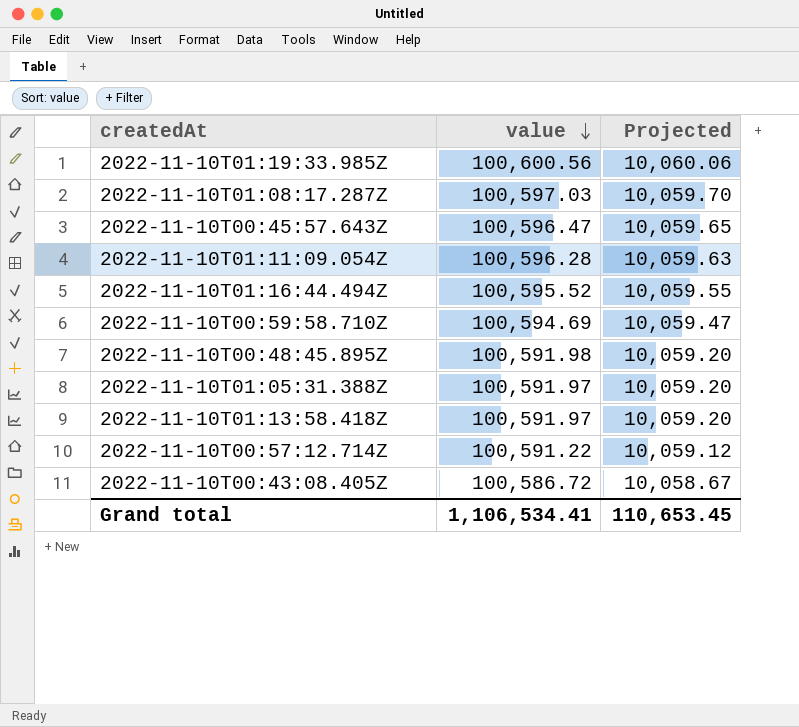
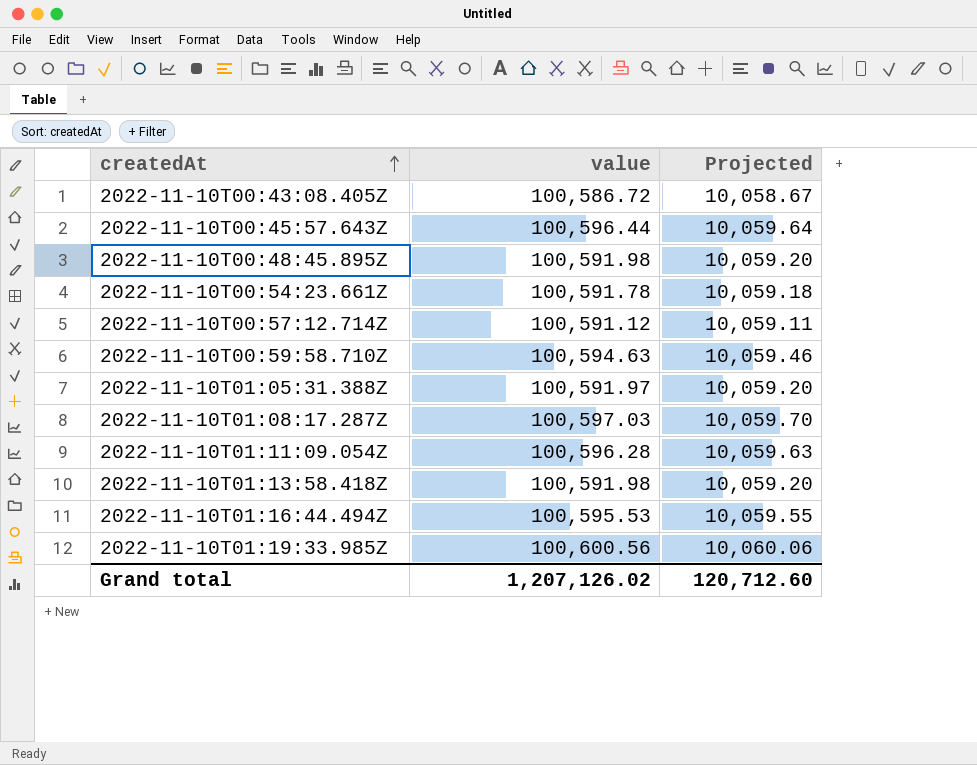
row order: value descending -> createdAt ascending
2022-11-10T00:45:57.643Z | value: 100,596.47 -> 100,596.44
2022-11-10T00:45:57.643Z | Projected: 10,059.65 -> 10,059.64
row 2022-11-10T00:54:23.661Z: none -> 100,591.78 | 10,059.18
2022-11-10T00:57:12.714Z | value: 100,591.22 -> 100,591.12
2022-11-10T00:57:12.714Z | Projected: 10,059.12 -> 10,059.11
2022-11-10T00:59:58.710Z | value: 100,594.69 -> 100,594.63
2022-11-10T00:59:58.710Z | Projected: 10,059.47 -> 10,059.46
2022-11-10T01:13:58.418Z | value: 100,591.97 -> 100,591.98
2022-11-10T01:16:44.494Z | value: 100,595.52 -> 100,595.53
Grand total | value: 1,106,534.41 -> 1,207,126.02
Grand total | Projected: 110,653.45 -> 120,712.60

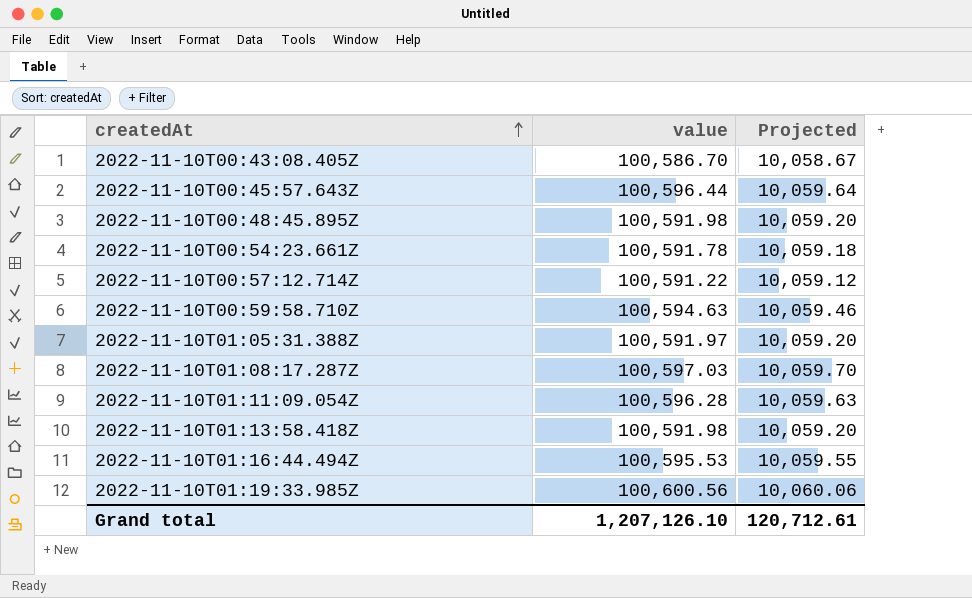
2022-11-10T00:43:08.405Z | value: 100,586.72 -> 100,586.70
2022-11-10T00:57:12.714Z | value: 100,591.12 -> 100,591.22
2022-11-10T00:57:12.714Z | Projected: 10,059.11 -> 10,059.12
Grand total | value: 1,207,126.02 -> 1,207,126.10
Grand total | Projected: 120,712.60 -> 120,712.61

